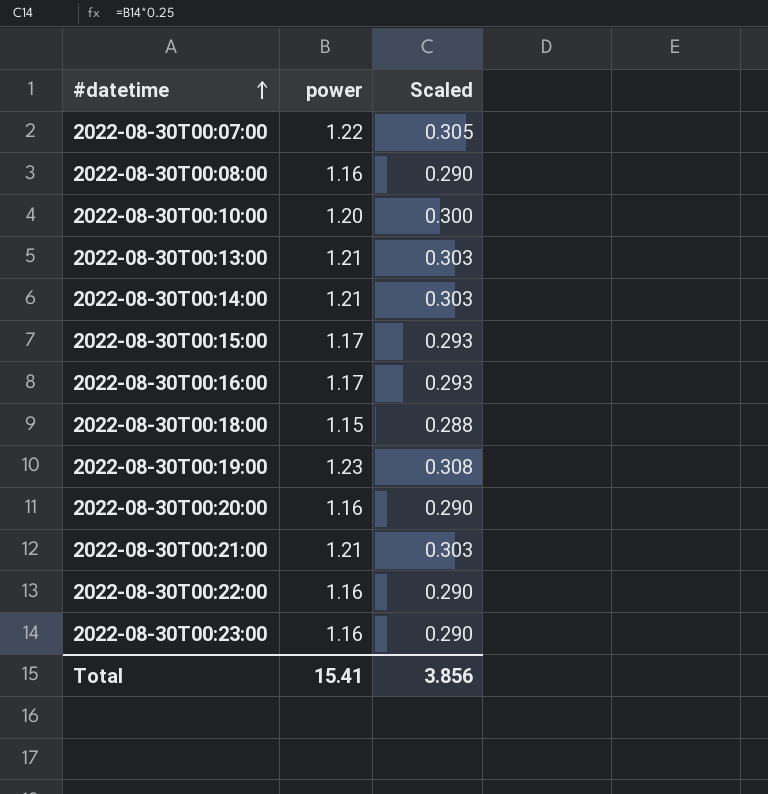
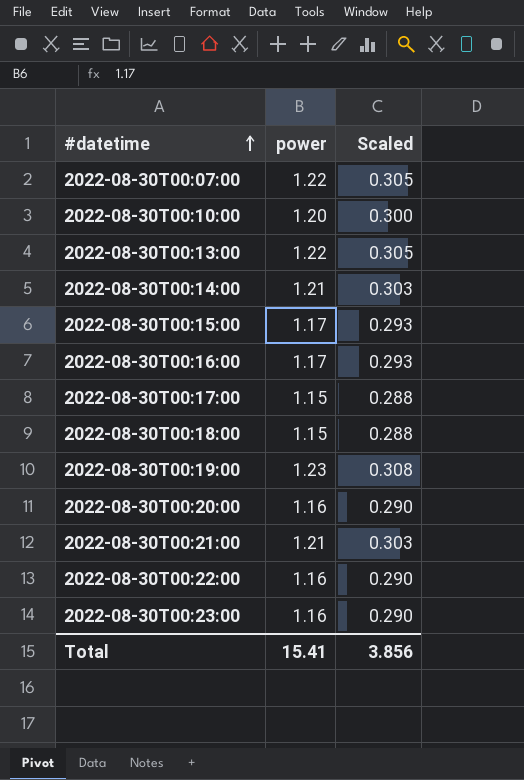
row 2022-08-30T00:08:00: 1.16 | 0.290 -> none
2022-08-30T00:13:00 | power: 1.21 -> 1.22
2022-08-30T00:13:00 | Scaled: 0.303 -> 0.305
row 2022-08-30T00:17:00: none -> 1.15 | 0.288

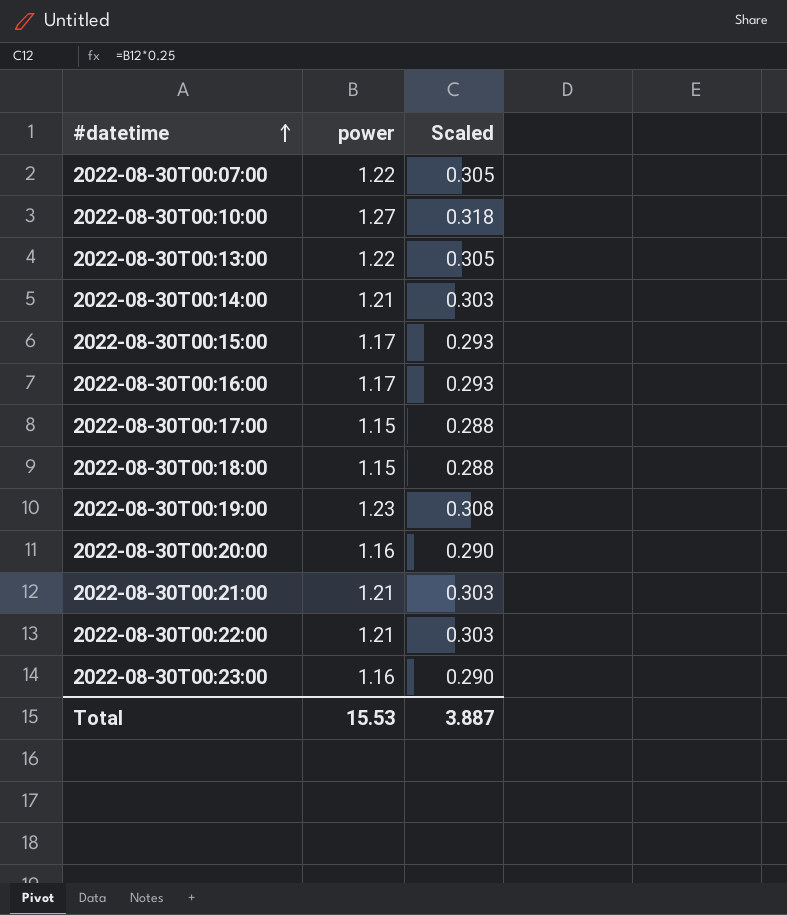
2022-08-30T00:10:00 | power: 1.20 -> 1.27
2022-08-30T00:10:00 | Scaled: 0.300 -> 0.318
2022-08-30T00:22:00 | power: 1.16 -> 1.21
2022-08-30T00:22:00 | Scaled: 0.290 -> 0.303
Total | power: 15.41 -> 15.53
Total | Scaled: 3.856 -> 3.887

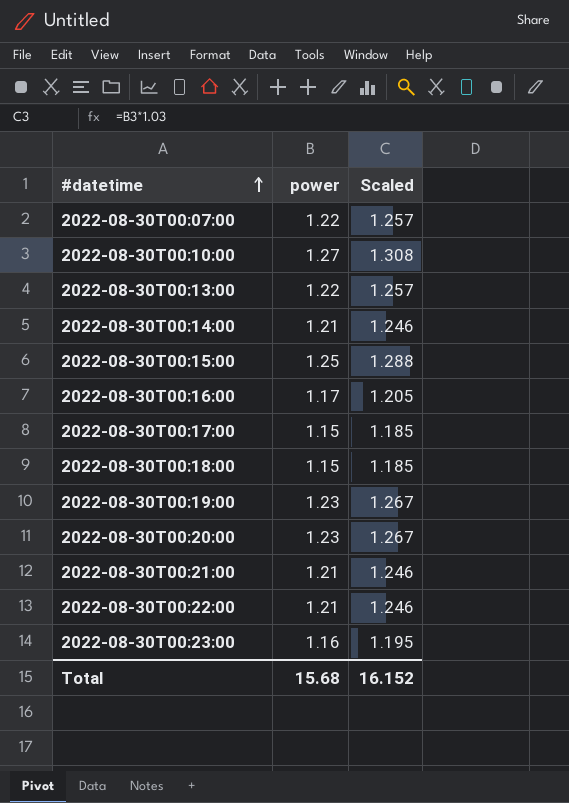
column Scaled | formula: [power] * 0.25 -> [power] * 1.03
2022-08-30T00:15:00 | power: 1.17 -> 1.25
2022-08-30T00:20:00 | power: 1.16 -> 1.23
Total | power: 15.53 -> 15.68
Total | Scaled: 3.887 -> 16.152

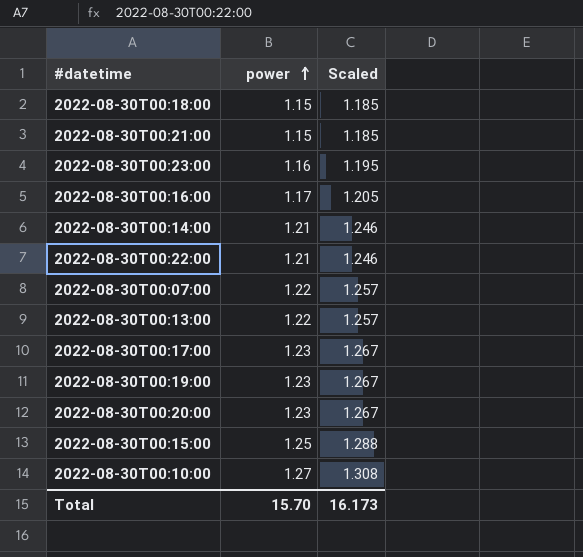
row order: #datetime ascending -> power ascending
2022-08-30T00:21:00 | power: 1.21 -> 1.15
2022-08-30T00:21:00 | Scaled: 1.246 -> 1.185
2022-08-30T00:17:00 | power: 1.15 -> 1.23
2022-08-30T00:17:00 | Scaled: 1.185 -> 1.267
Total | power: 15.68 -> 15.70
Total | Scaled: 16.152 -> 16.173

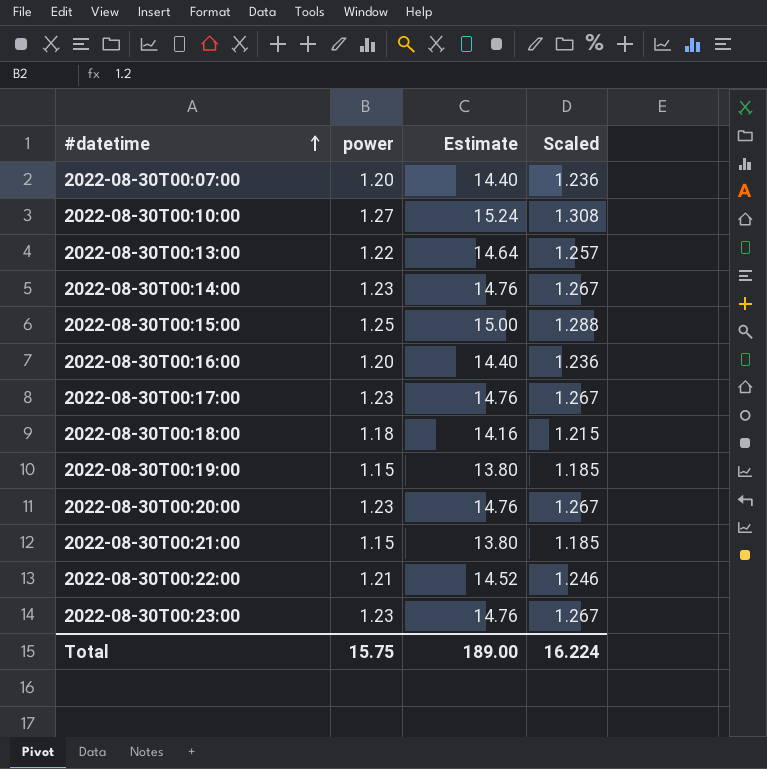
row order: power ascending -> #datetime ascending
column Estimate | formula: none -> [power] * 12
2022-08-30T00:07:00 | power: 1.22 -> 1.20
2022-08-30T00:07:00 | Scaled: 1.257 -> 1.236
2022-08-30T00:14:00 | power: 1.21 -> 1.23
2022-08-30T00:14:00 | Scaled: 1.246 -> 1.267
2022-08-30T00:16:00 | power: 1.17 -> 1.20
2022-08-30T00:16:00 | Scaled: 1.205 -> 1.236
2022-08-30T00:18:00 | power: 1.15 -> 1.18
2022-08-30T00:18:00 | Scaled: 1.185 -> 1.215
2022-08-30T00:19:00 | power: 1.23 -> 1.15
2022-08-30T00:19:00 | Scaled: 1.267 -> 1.185
2022-08-30T00:23:00 | power: 1.16 -> 1.23
2022-08-30T00:23:00 | Scaled: 1.195 -> 1.267
Total | power: 15.70 -> 15.75
Total | Scaled: 16.173 -> 16.224

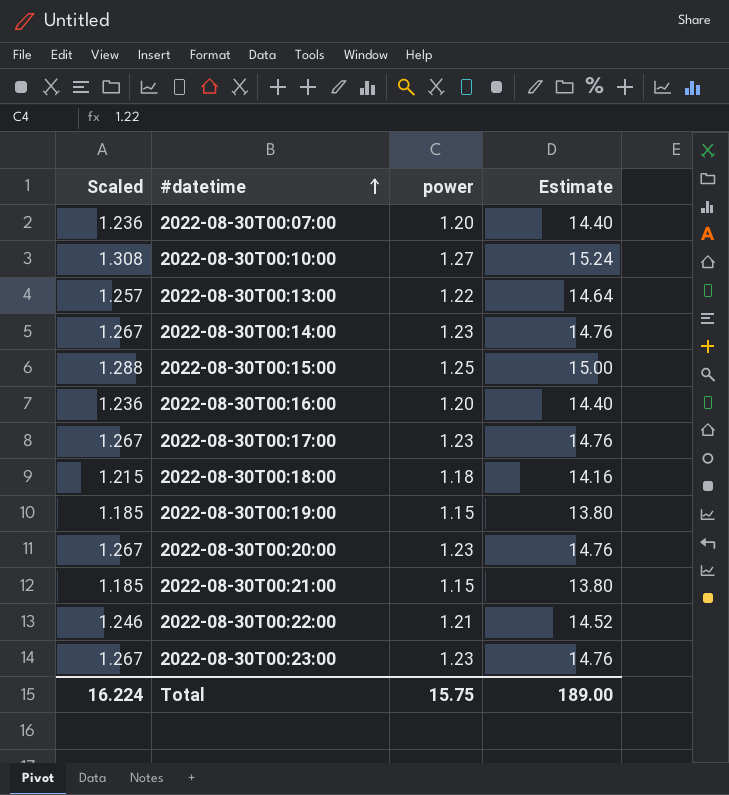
column Scaled | position: 4 -> 1

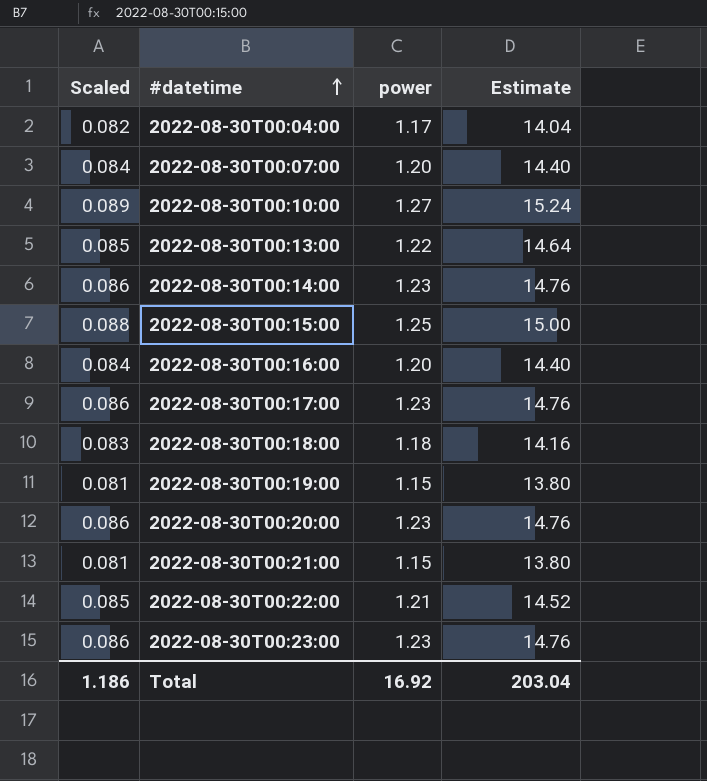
column Scaled | formula: [power] * 1.03 -> [power] * 0.07
row 2022-08-30T00:04:00: none -> 0.082 | 1.17 | 14.04
Total | Scaled: 16.224 -> 1.186
Total | power: 15.75 -> 16.92
Total | Estimate: 189.00 -> 203.04

